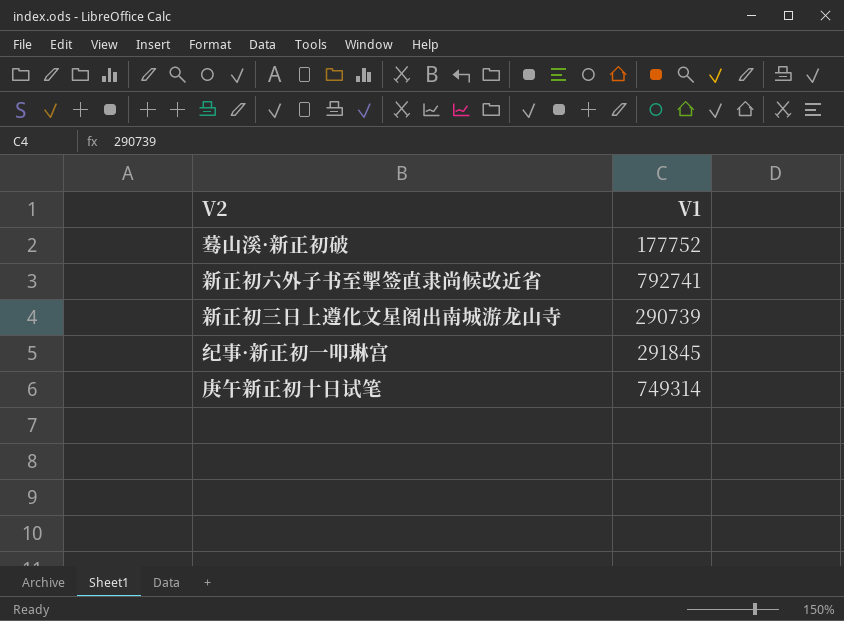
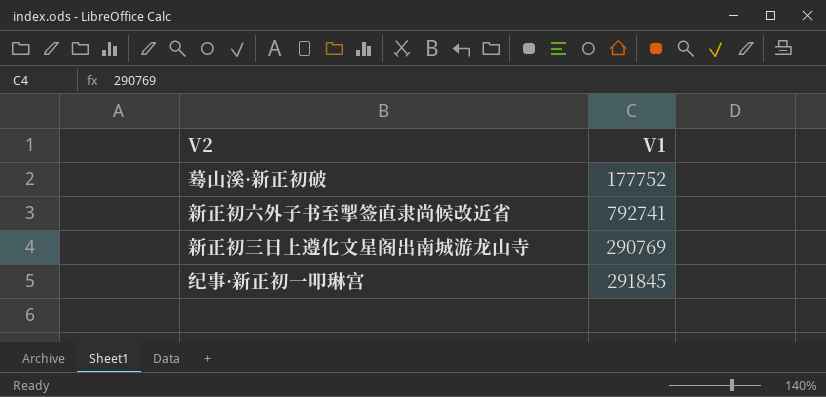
row 庚午新正初十日试笔: 749314 -> none
新正初三日上遵化文星阁出南城游龙山寺 | V1: 290739 -> 290769

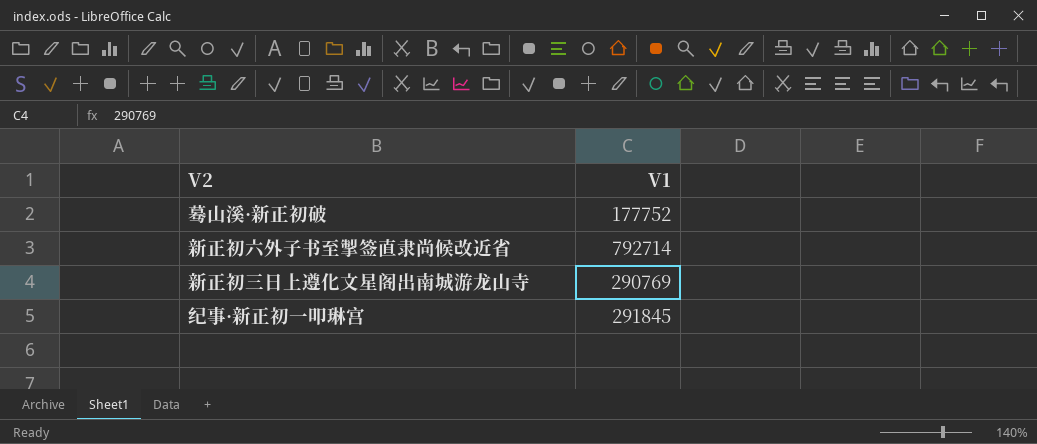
新正初六外子书至掣签直隶尚候改近省 | V1: 792741 -> 792714

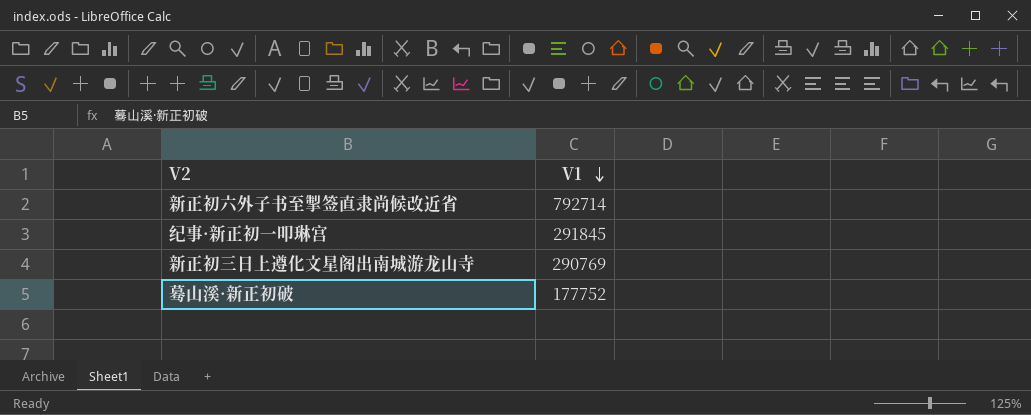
row order: none -> V1 descending

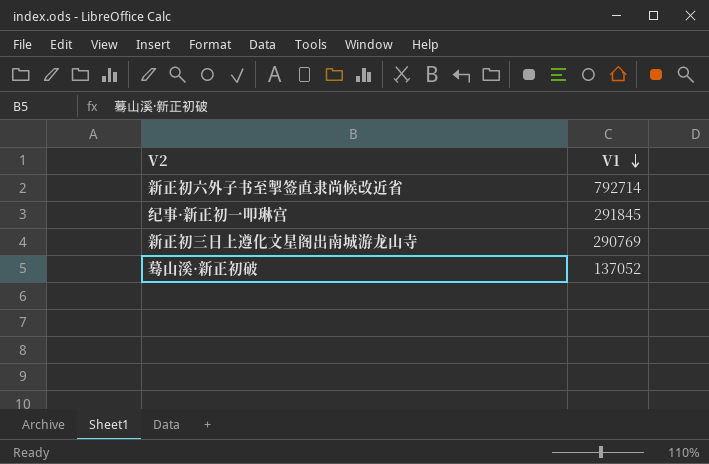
蓦山溪·新正初破 | V1: 177752 -> 137052

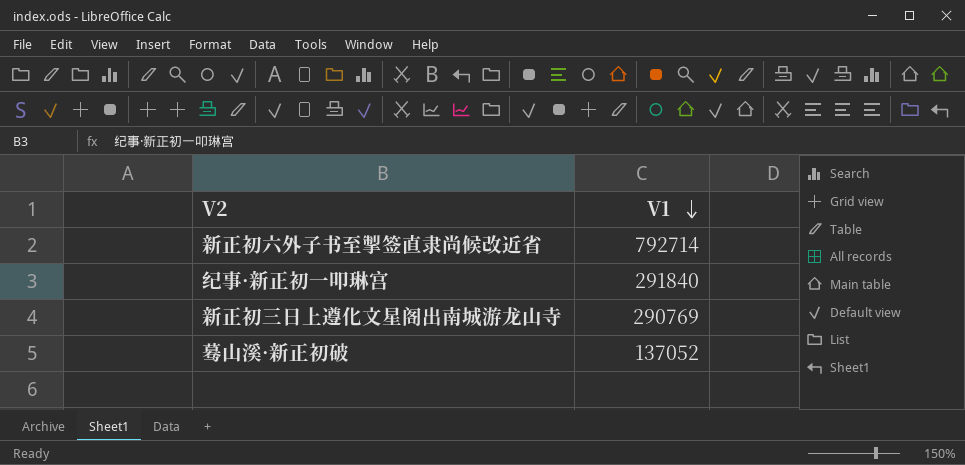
纪事·新正初一叩琳宫 | V1: 291845 -> 291840

